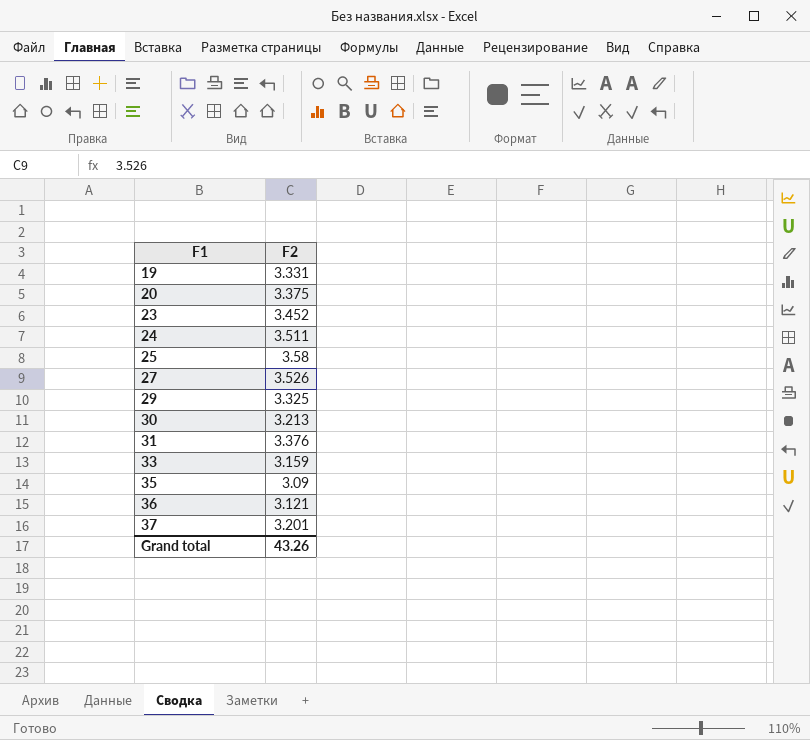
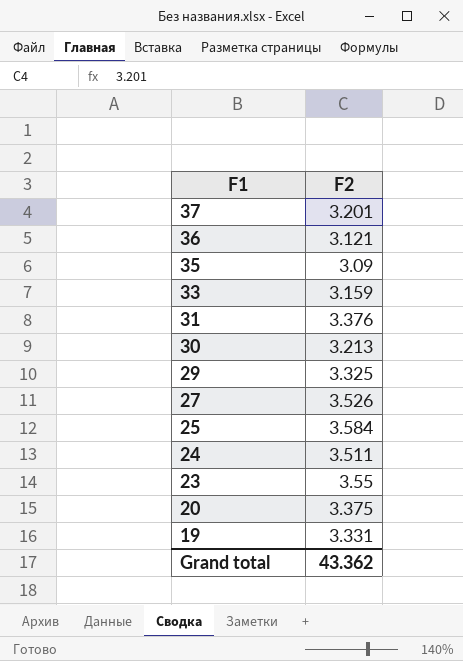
row order: F1 ascending -> F1 descending
25 | F2: 3.58 -> 3.584
23 | F2: 3.452 -> 3.55
Grand total | F2: 43.26 -> 43.362

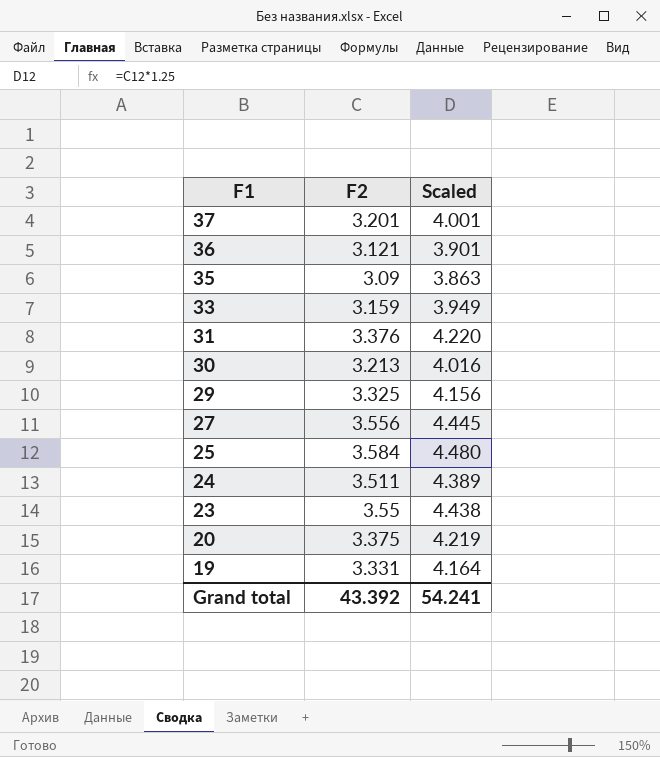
column Scaled | formula: none -> [F2] * 1.25
27 | F2: 3.526 -> 3.556
Grand total | F2: 43.362 -> 43.392

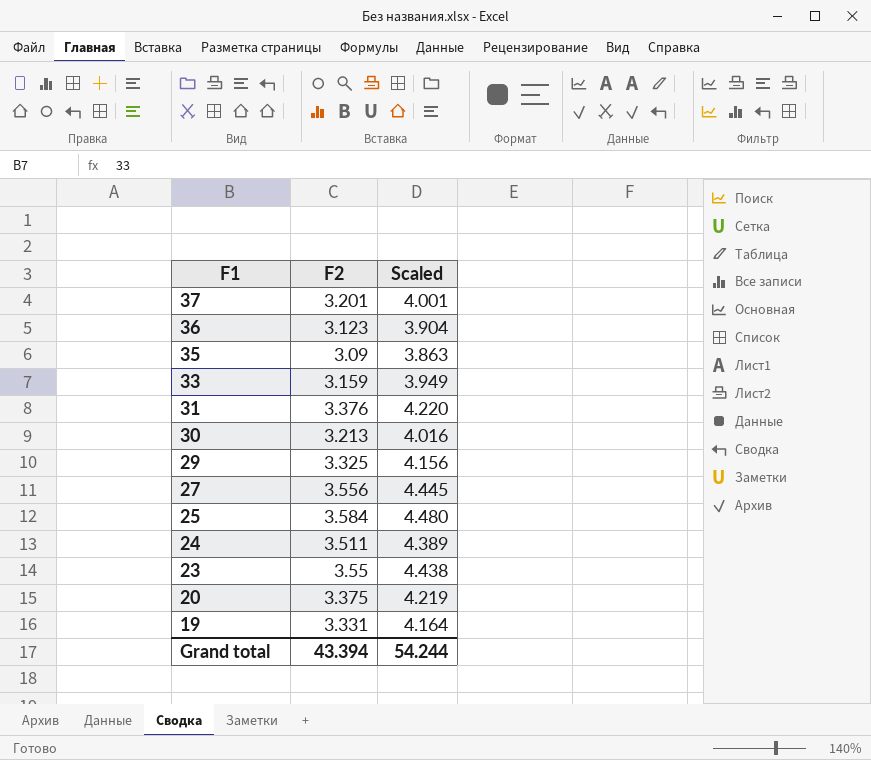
36 | F2: 3.121 -> 3.123
36 | Scaled: 3.901 -> 3.904
Grand total | F2: 43.392 -> 43.394
Grand total | Scaled: 54.241 -> 54.244

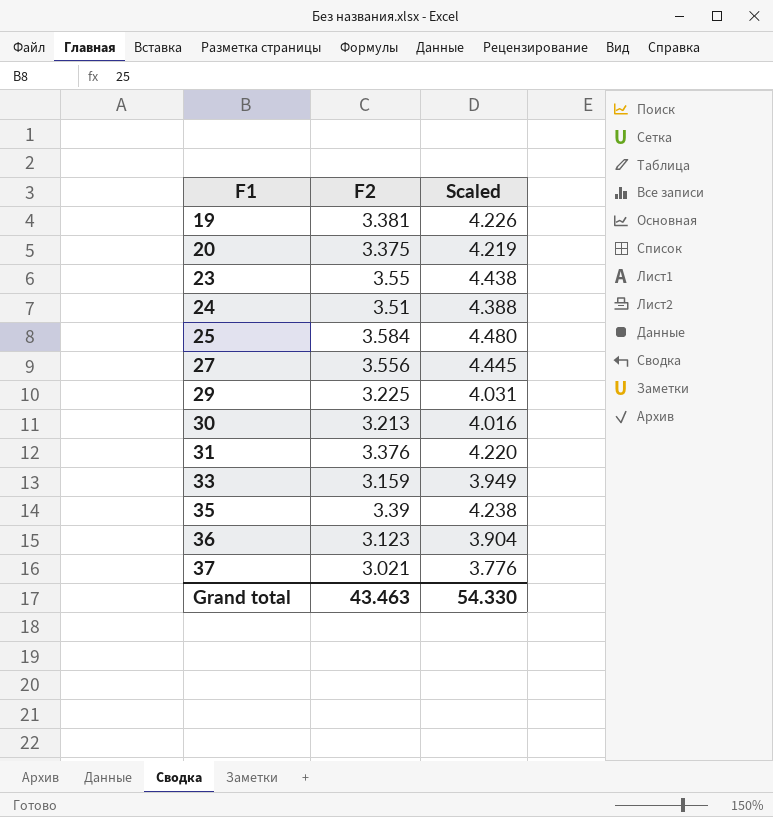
row order: F1 descending -> F1 ascending
19 | F2: 3.331 -> 3.381
19 | Scaled: 4.164 -> 4.226
24 | F2: 3.511 -> 3.51
24 | Scaled: 4.389 -> 4.388
29 | F2: 3.325 -> 3.225
29 | Scaled: 4.156 -> 4.031
35 | F2: 3.09 -> 3.39
35 | Scaled: 3.863 -> 4.238
37 | F2: 3.201 -> 3.021
37 | Scaled: 4.001 -> 3.776
Grand total | F2: 43.394 -> 43.463
Grand total | Scaled: 54.244 -> 54.330

